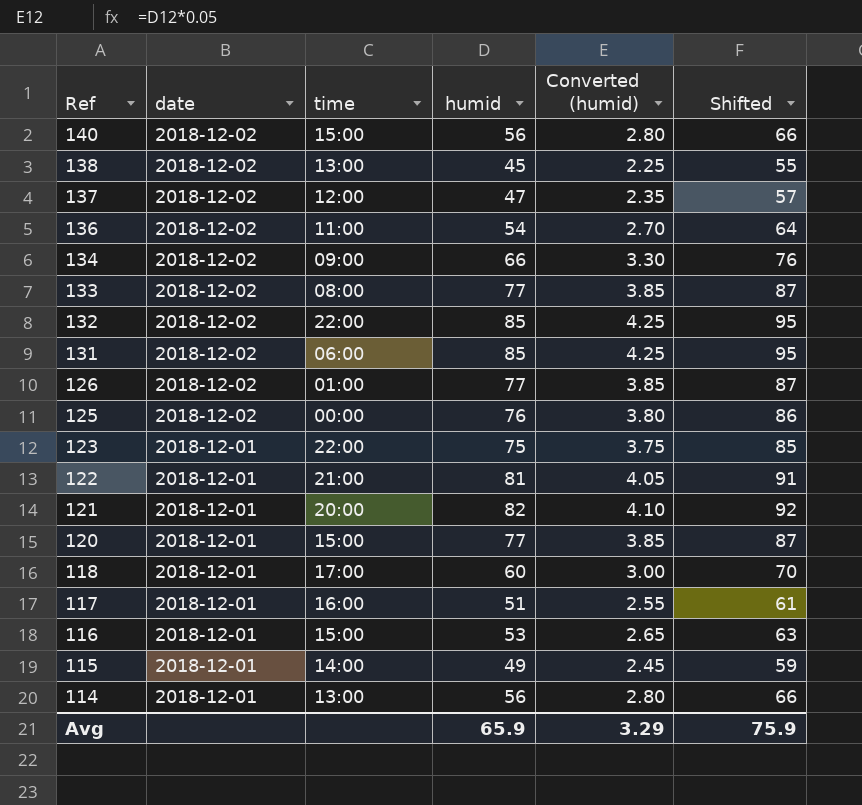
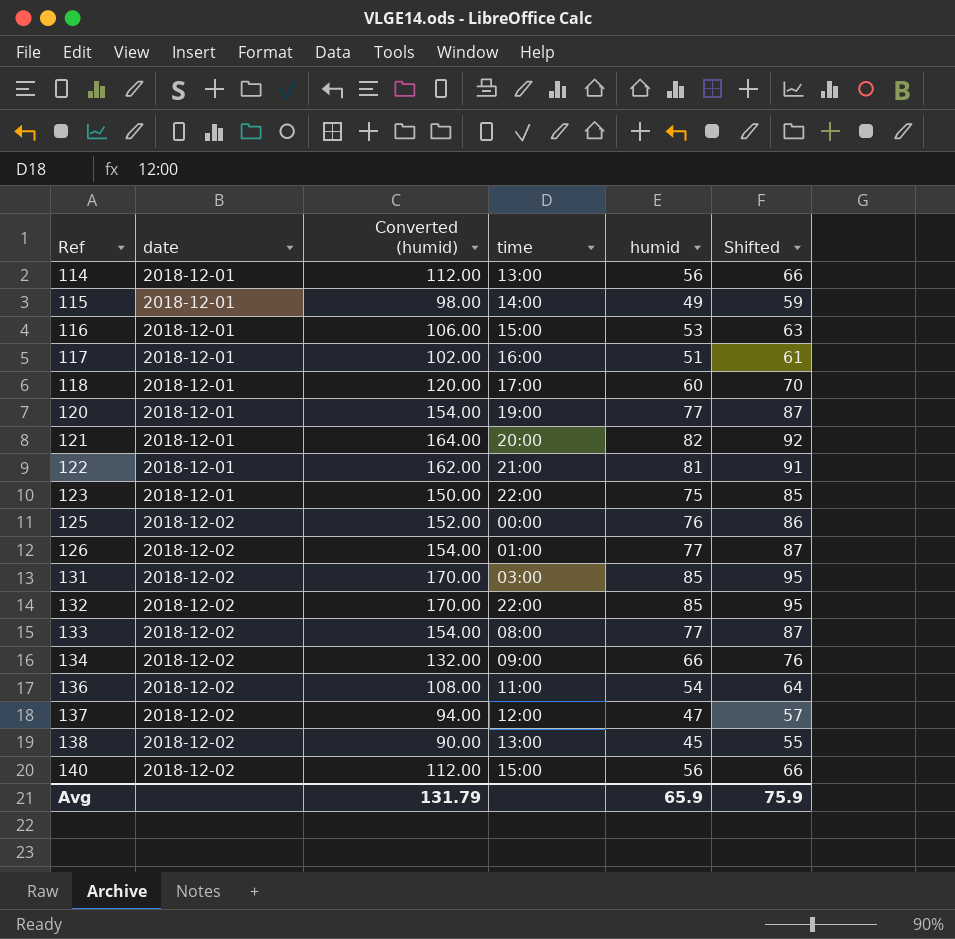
row order: Ref descending -> Ref ascending
column Converted (humid) | formula: [humid] * 0.05 -> [humid] * 2
column Converted (humid) | position: 5 -> 3
120 | time: 15:00 -> 19:00
131 | time: 06:00 -> 03:00
Avg | Converted (humid): 3.29 -> 131.79

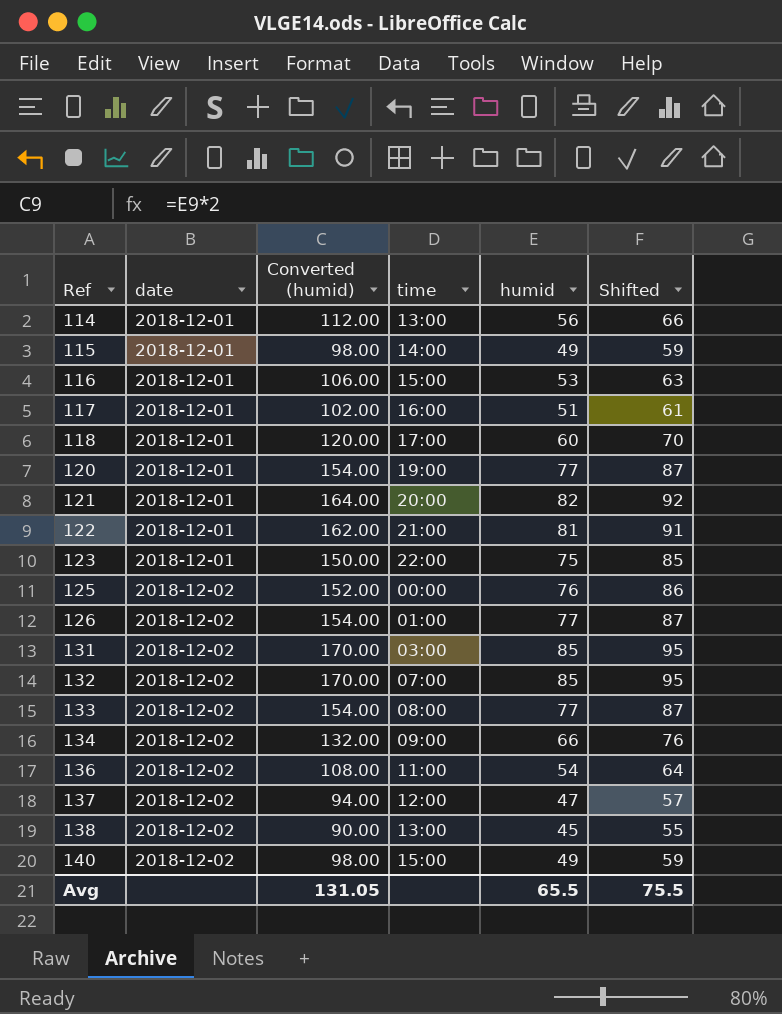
132 | time: 22:00 -> 07:00
140 | Converted (humid): 112.00 -> 98.00
140 | humid: 56 -> 49
140 | Shifted: 66 -> 59
Avg | Converted (humid): 131.79 -> 131.05
Avg | humid: 65.9 -> 65.5
Avg | Shifted: 75.9 -> 75.5

